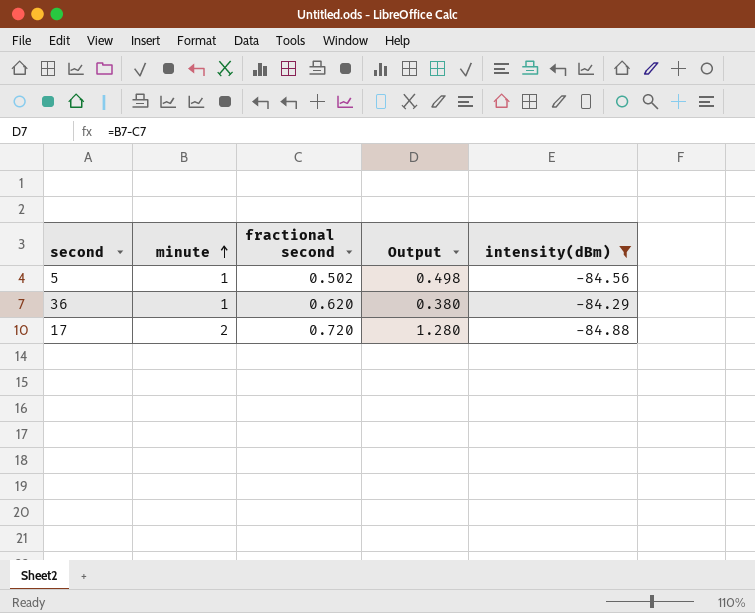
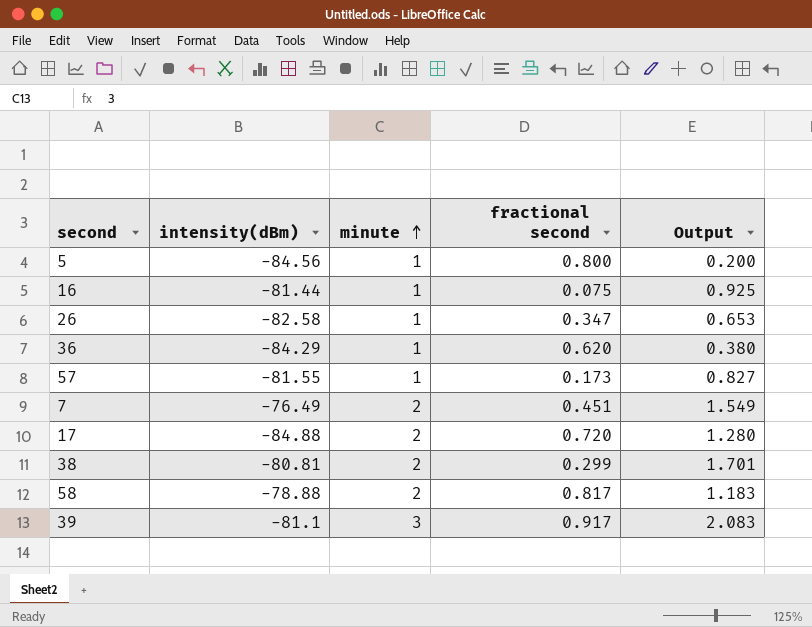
filter: intensity(dBm) <= -84.29 -> none
column intensity(dBm) | position: 5 -> 2
5 | fractional second: 0.502 -> 0.800
5 | Output: 0.498 -> 0.200

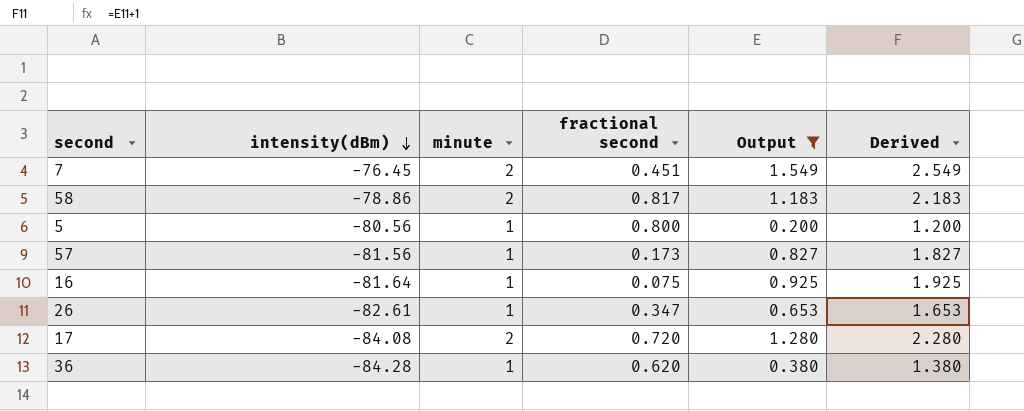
filter: none -> Output <= 1.549
row order: minute ascending -> intensity(dBm) descending
column Derived | formula: none -> [Output] + 1
7 | intensity(dBm): -76.49 -> -76.45
58 | intensity(dBm): -78.88 -> -78.86
5 | intensity(dBm): -84.56 -> -80.56
57 | intensity(dBm): -81.55 -> -81.56
16 | intensity(dBm): -81.44 -> -81.64
26 | intensity(dBm): -82.58 -> -82.61
17 | intensity(dBm): -84.88 -> -84.08
36 | intensity(dBm): -84.29 -> -84.28

